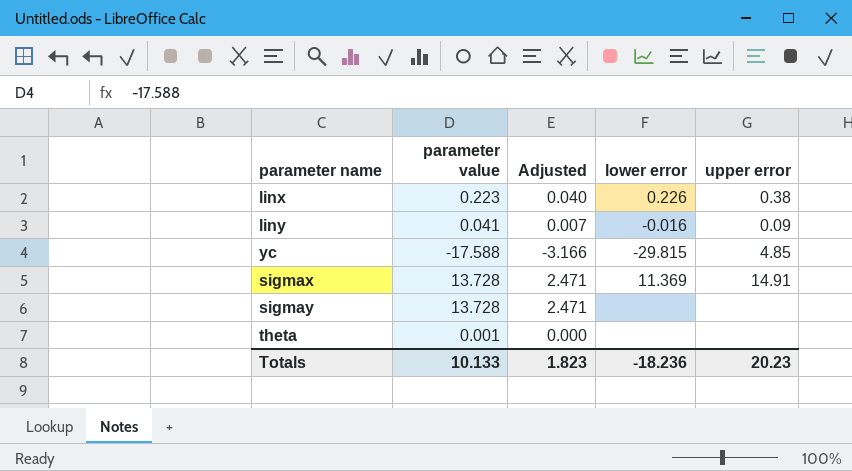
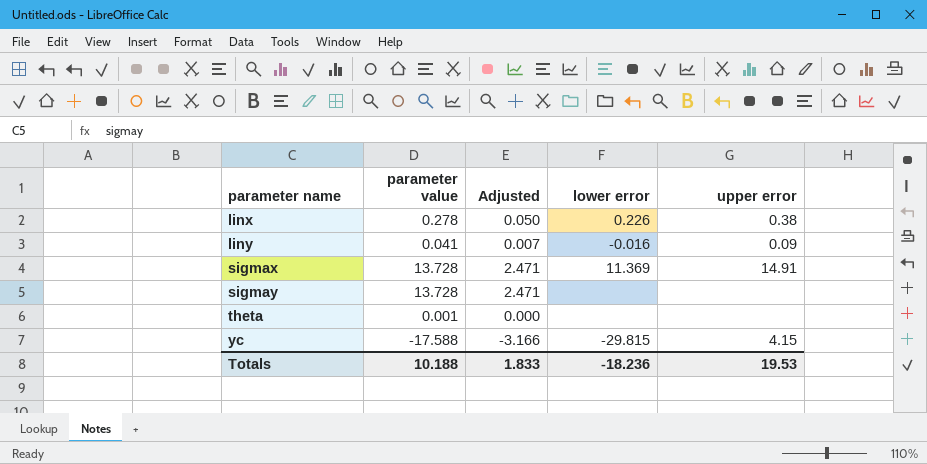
row order: none -> parameter name ascending
linx | parameter value: 0.223 -> 0.278
linx | Adjusted: 0.040 -> 0.050
yc | upper error: 4.85 -> 4.15
Totals | parameter value: 10.133 -> 10.188
Totals | Adjusted: 1.823 -> 1.833
Totals | upper error: 20.23 -> 19.53

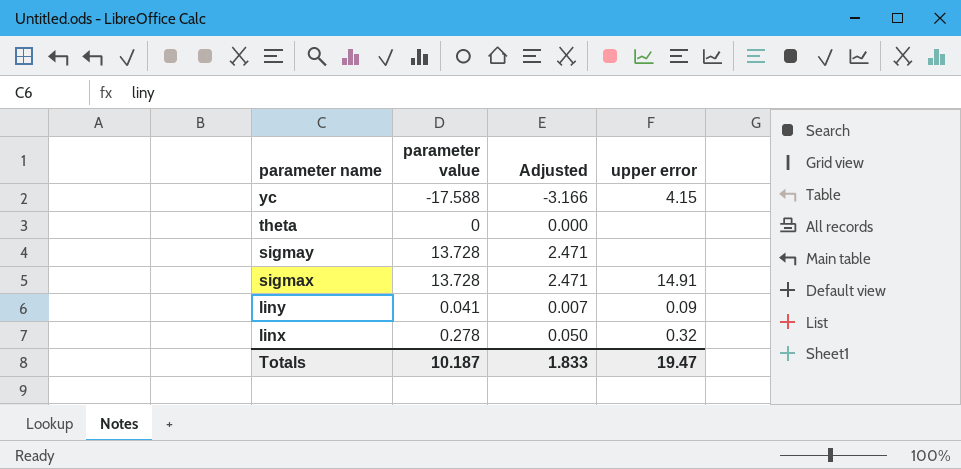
row order: parameter name ascending -> parameter name descending
column lower error | position: 4 -> none
theta | parameter value: 0.001 -> 0
linx | upper error: 0.38 -> 0.32
Totals | parameter value: 10.188 -> 10.187
Totals | upper error: 19.53 -> 19.47

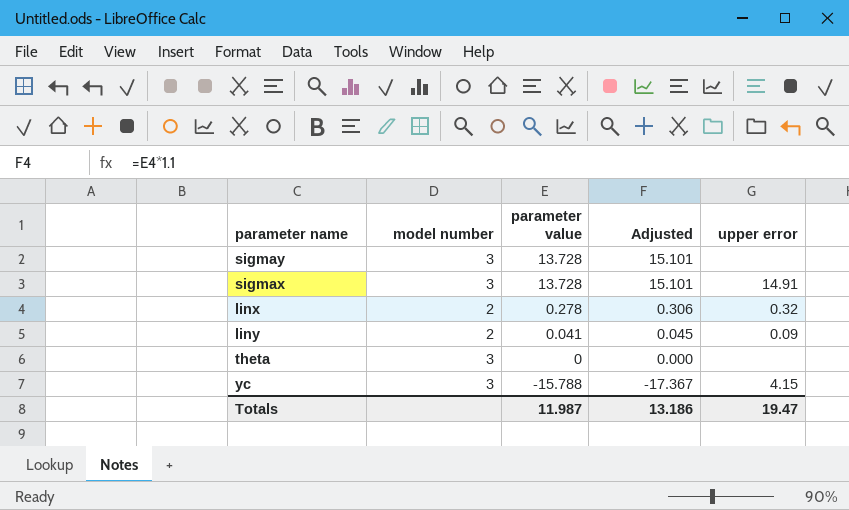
row order: parameter name descending -> parameter value descending
column model number | position: none -> 2
column Adjusted | formula: [parameter value] * 0.18 -> [parameter value] * 1.1
yc | parameter value: -17.588 -> -15.788
Totals | parameter value: 10.187 -> 11.987
Totals | Adjusted: 1.833 -> 13.186

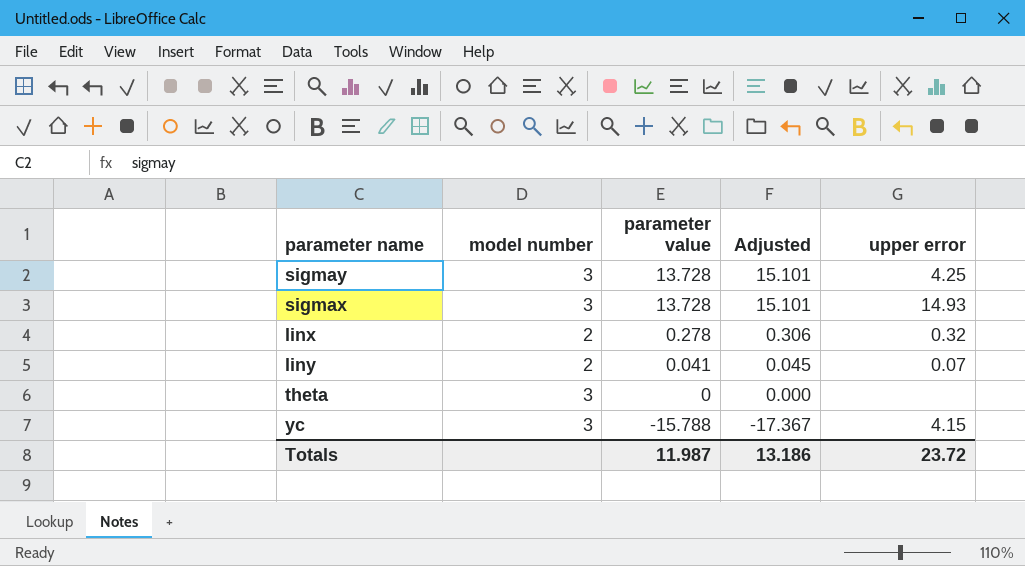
sigmay | upper error: none -> 4.25
sigmax | upper error: 14.91 -> 14.93
liny | upper error: 0.09 -> 0.07
Totals | upper error: 19.47 -> 23.72

